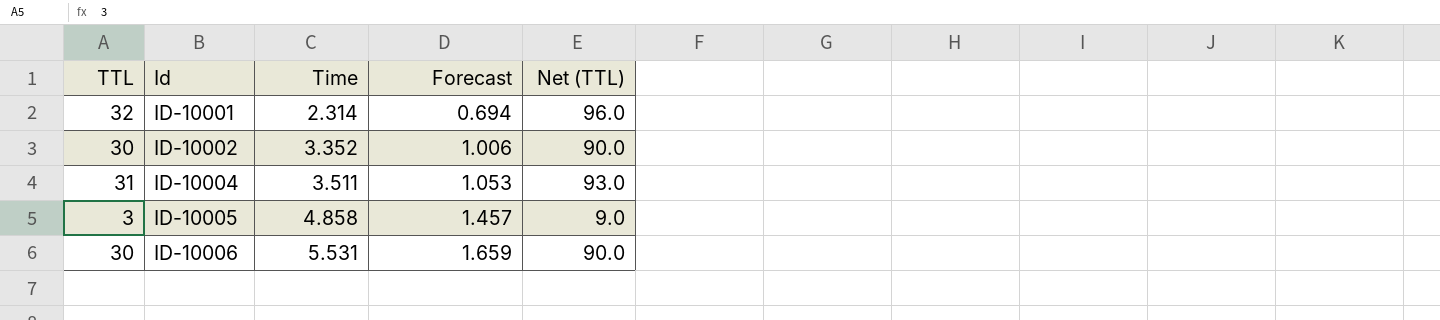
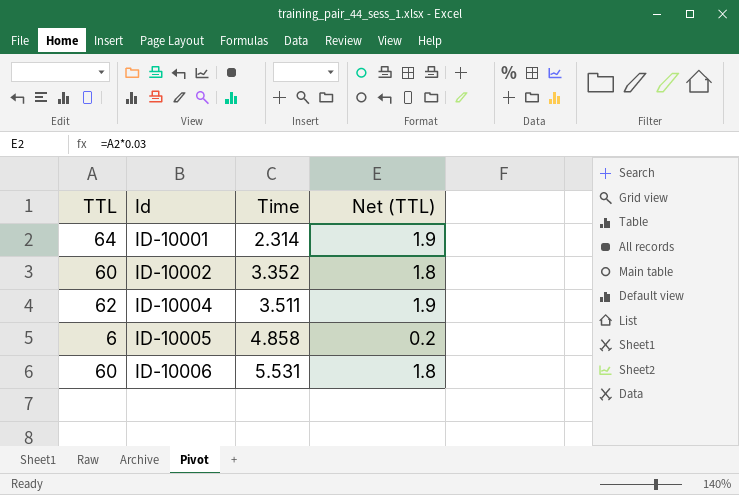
column Forecast | formula: [Time] * 0.3 -> none
column Net (TTL) | formula: [TTL] * 3 -> [TTL] * 0.03
ID-10001 | TTL: 32 -> 64
ID-10002 | TTL: 30 -> 60
ID-10004 | TTL: 31 -> 62
ID-10005 | TTL: 3 -> 6
ID-10006 | TTL: 30 -> 60

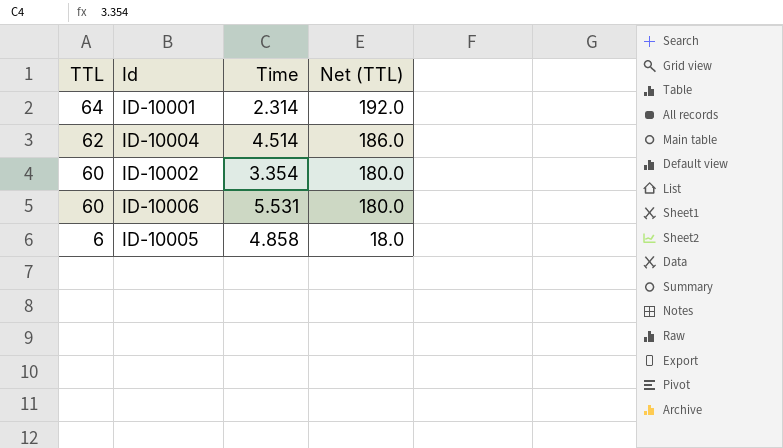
row order: Id ascending -> TTL descending
column Net (TTL) | formula: [TTL] * 0.03 -> [TTL] * 3
ID-10004 | Time: 3.511 -> 4.514
ID-10002 | Time: 3.352 -> 3.354

